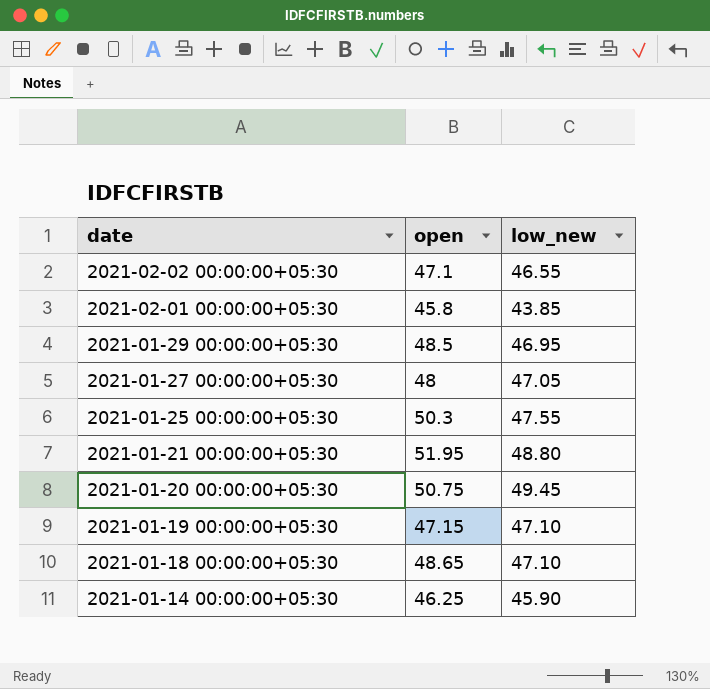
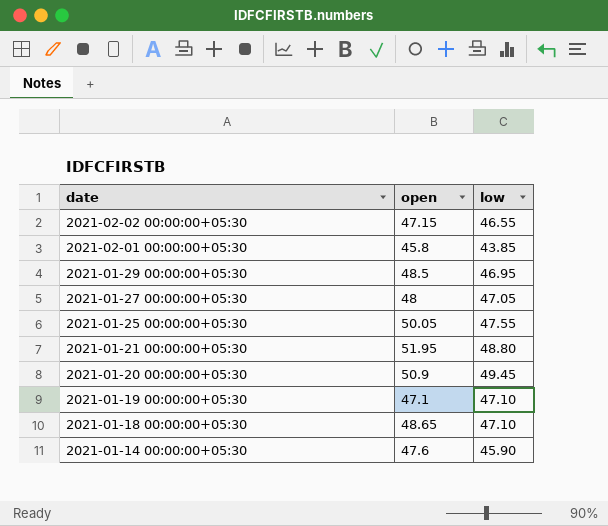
column name: low_new -> low
2021-02-02 00:00:00+05:30 | open: 47.1 -> 47.15
2021-01-25 00:00:00+05:30 | open: 50.3 -> 50.05
2021-01-20 00:00:00+05:30 | open: 50.75 -> 50.9
2021-01-19 00:00:00+05:30 | open: 47.15 -> 47.1
2021-01-14 00:00:00+05:30 | open: 46.25 -> 47.6

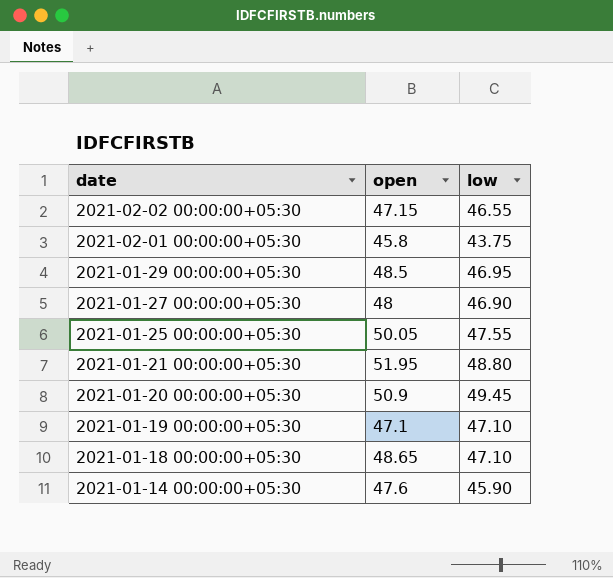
2021-02-01 00:00:00+05:30 | low: 43.85 -> 43.75
2021-01-27 00:00:00+05:30 | low: 47.05 -> 46.90

